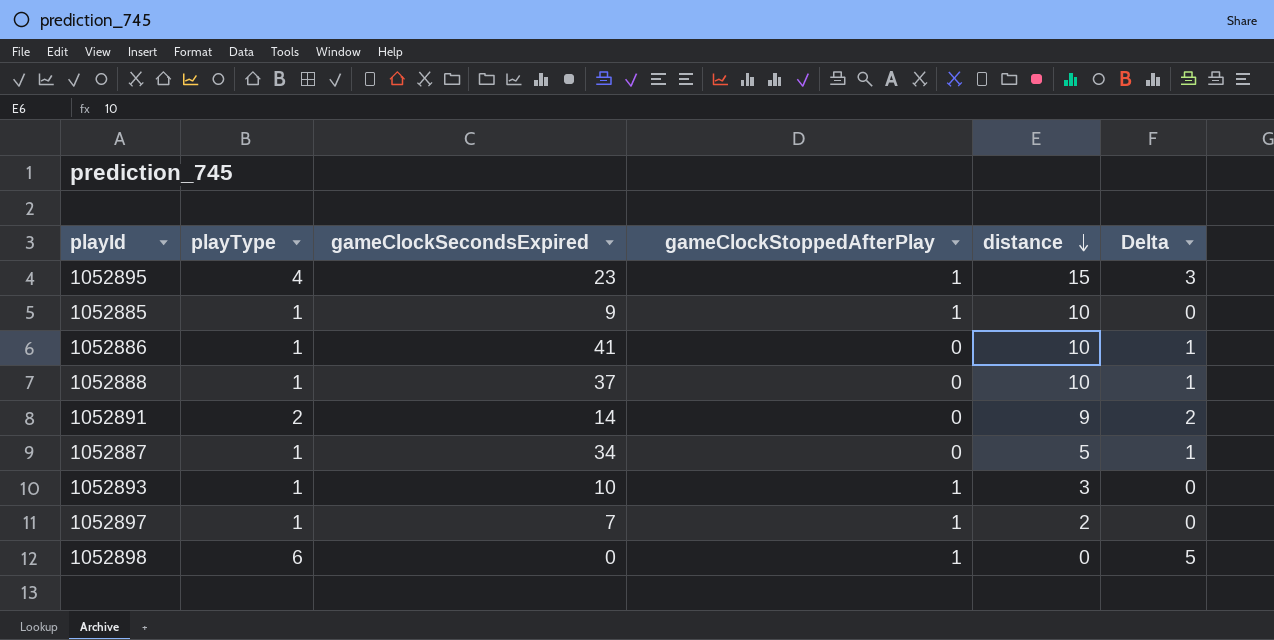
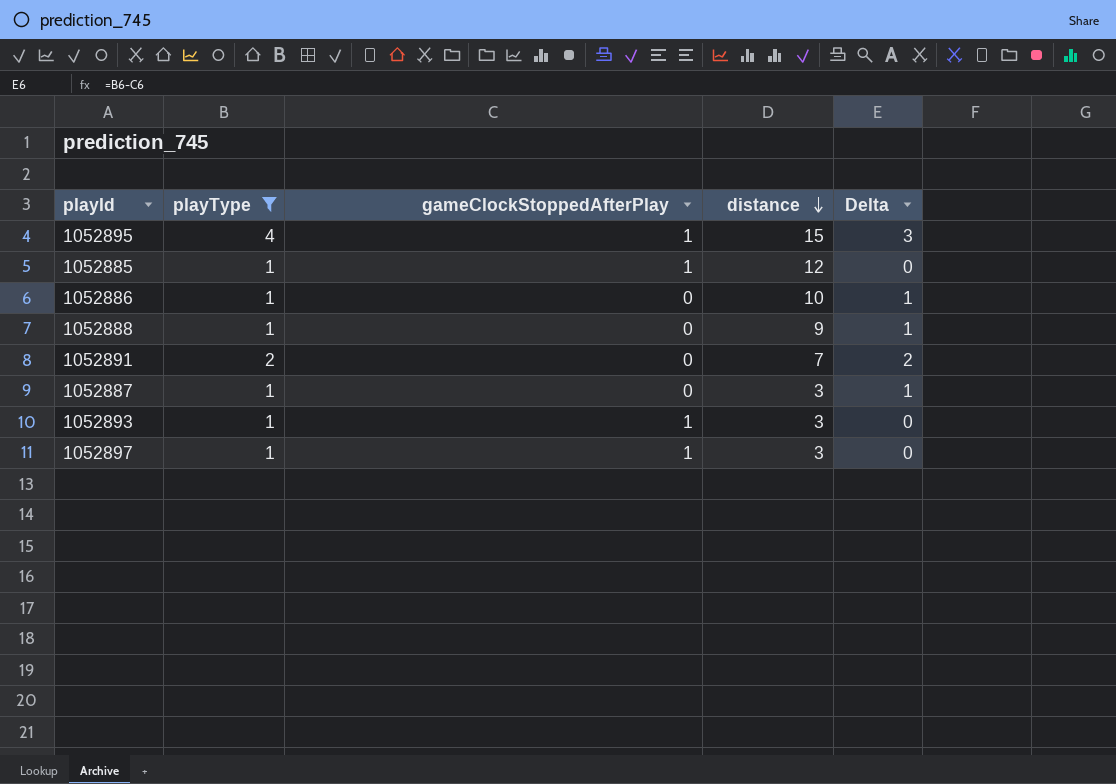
filter: none -> playType != 6
column gameClockSecondsExpired | position: 3 -> none
1052885 | distance: 10 -> 12
1052888 | distance: 10 -> 9
1052891 | distance: 9 -> 7
1052887 | distance: 5 -> 3
1052897 | distance: 2 -> 3

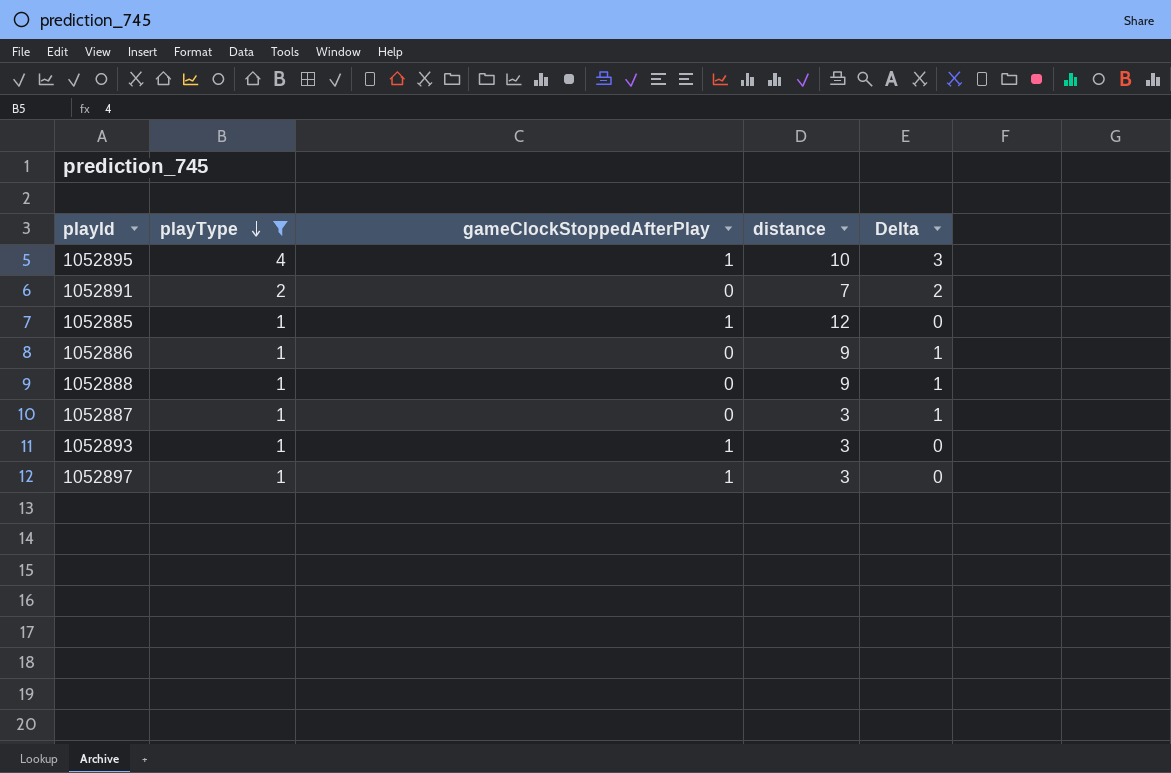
row order: distance descending -> playType descending
1052895 | distance: 15 -> 10
1052886 | distance: 10 -> 9

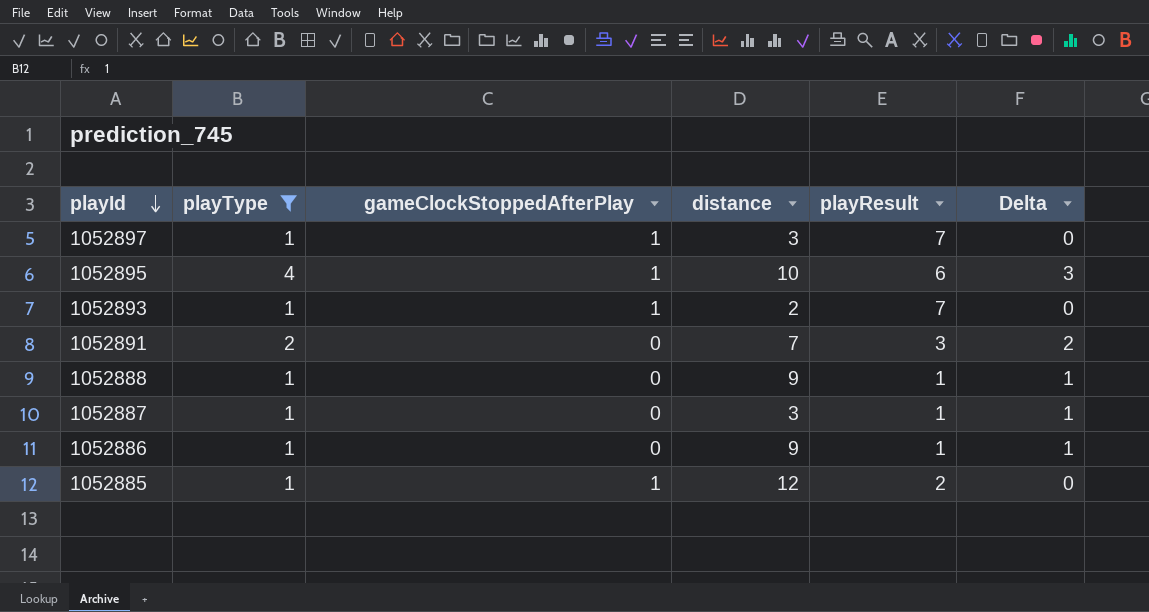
row order: playType descending -> playId descending
column playResult | position: none -> 5
1052893 | distance: 3 -> 2

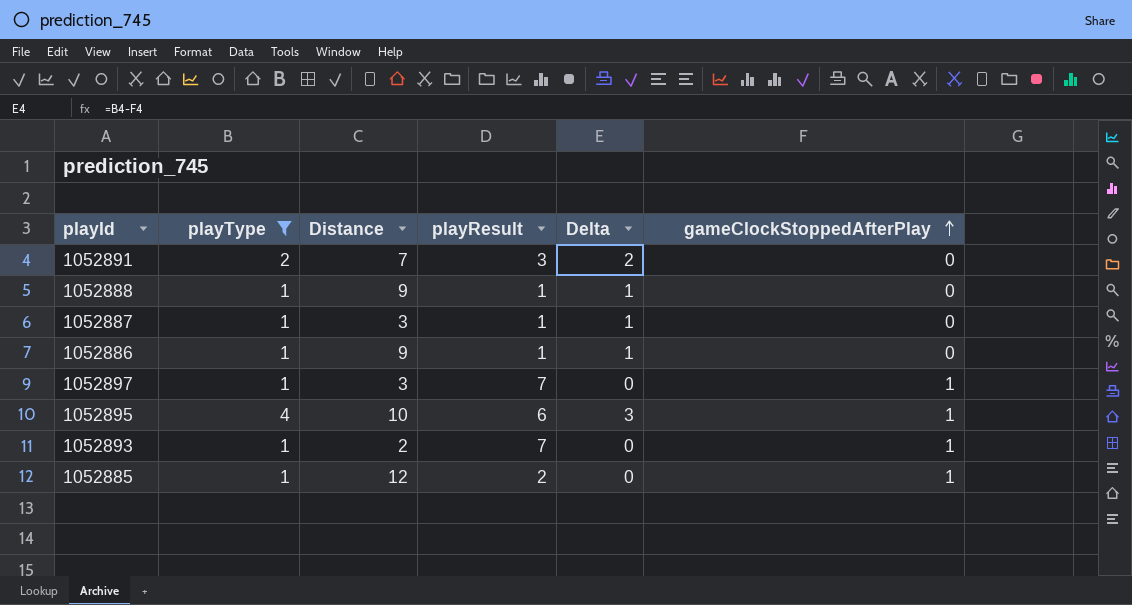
row order: playId descending -> gameClockStoppedAfterPlay ascending
column name: distance -> Distance
column gameClockStoppedAfterPlay | position: 3 -> 6

